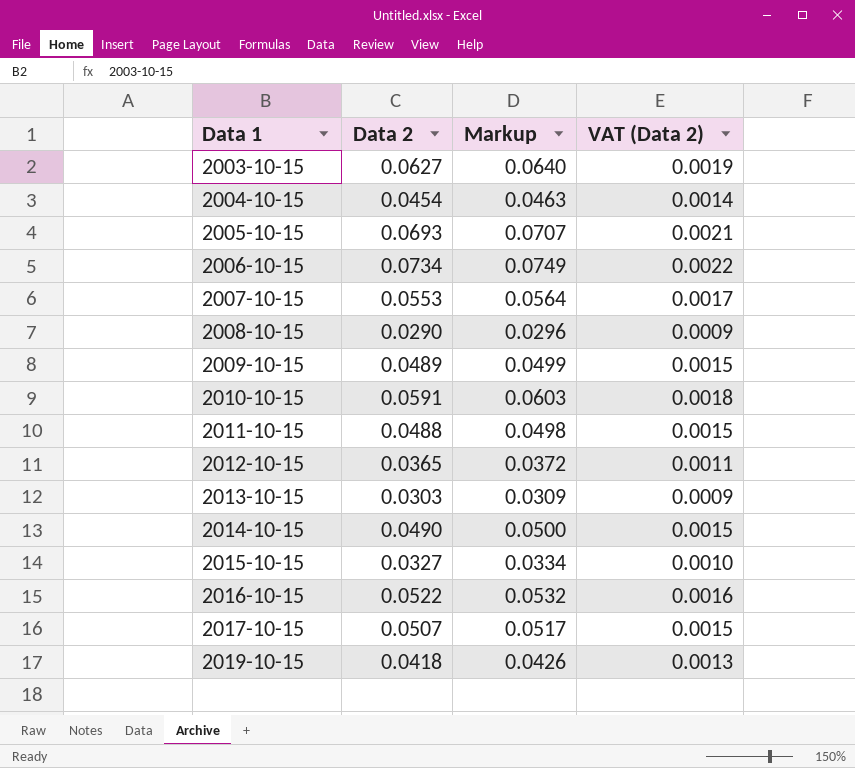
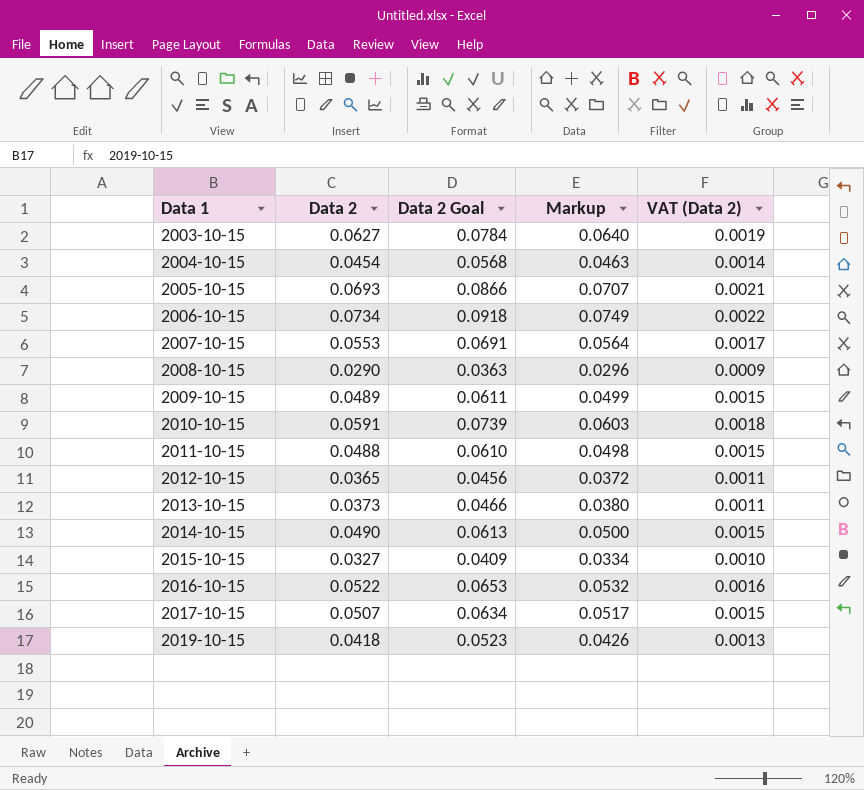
column Data 2 Goal | formula: none -> [Data 2] * 1.25
2013-10-15 | Data 2: 0.0303 -> 0.0373
2013-10-15 | Markup: 0.0309 -> 0.0380
2013-10-15 | VAT (Data 2): 0.0009 -> 0.0011

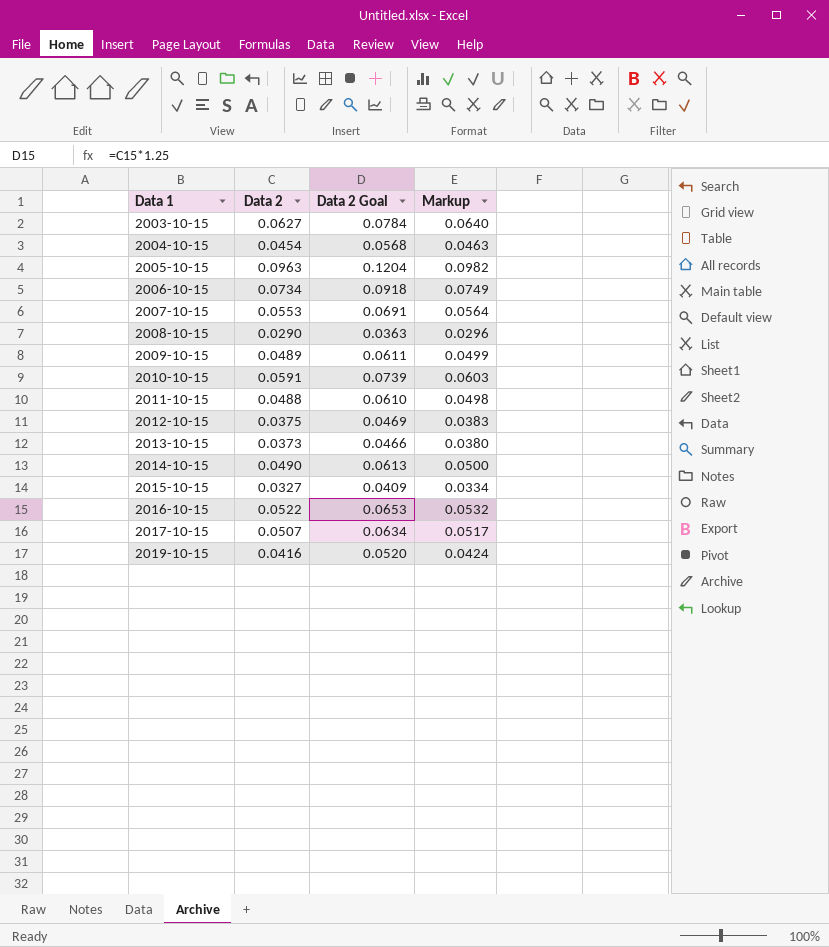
column VAT (Data 2) | formula: [Data 2] * 0.03 -> none
2005-10-15 | Data 2: 0.0693 -> 0.0963
2005-10-15 | Data 2 Goal: 0.0866 -> 0.1204
2005-10-15 | Markup: 0.0707 -> 0.0982
2012-10-15 | Data 2: 0.0365 -> 0.0375
2012-10-15 | Data 2 Goal: 0.0456 -> 0.0469
2012-10-15 | Markup: 0.0372 -> 0.0383
2019-10-15 | Data 2: 0.0418 -> 0.0416
2019-10-15 | Data 2 Goal: 0.0523 -> 0.0520
2019-10-15 | Markup: 0.0426 -> 0.0424

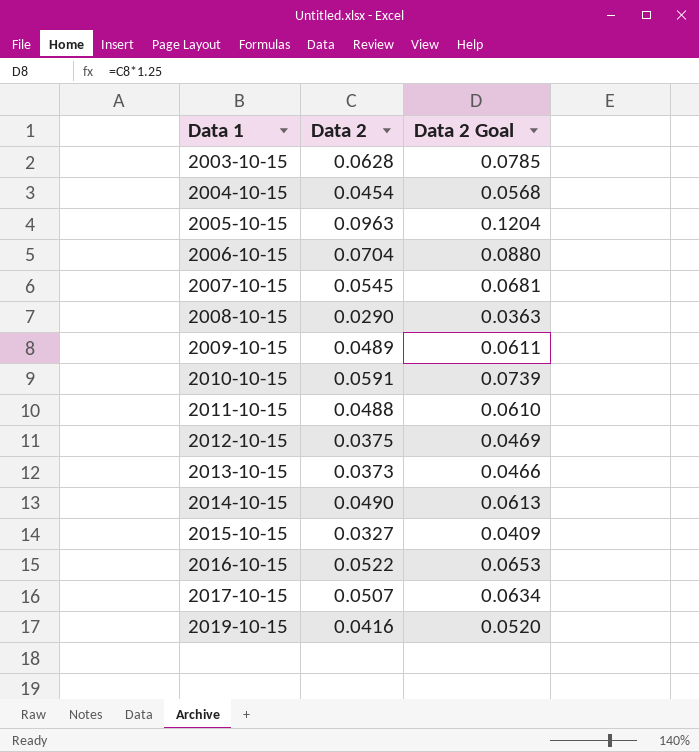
column Markup | formula: [Data 2] * 1.02 -> none
2003-10-15 | Data 2: 0.0627 -> 0.0628
2003-10-15 | Data 2 Goal: 0.0784 -> 0.0785
2006-10-15 | Data 2: 0.0734 -> 0.0704
2006-10-15 | Data 2 Goal: 0.0918 -> 0.0880
2007-10-15 | Data 2: 0.0553 -> 0.0545
2007-10-15 | Data 2 Goal: 0.0691 -> 0.0681

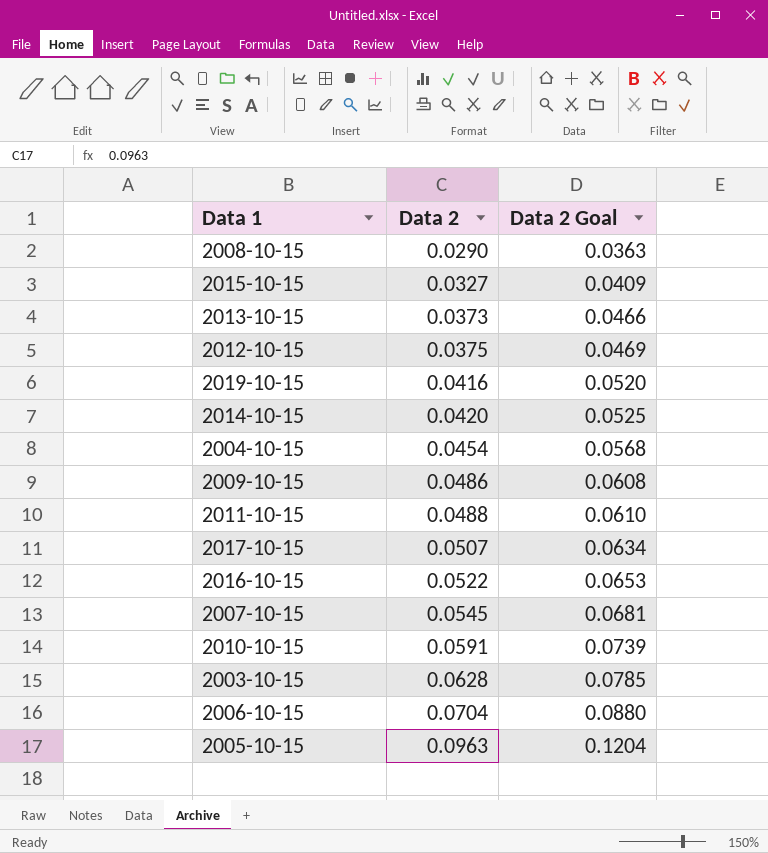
row order: Data 1 ascending -> Data 2 ascending
2014-10-15 | Data 2: 0.0490 -> 0.0420
2014-10-15 | Data 2 Goal: 0.0613 -> 0.0525
2009-10-15 | Data 2: 0.0489 -> 0.0486
2009-10-15 | Data 2 Goal: 0.0611 -> 0.0608

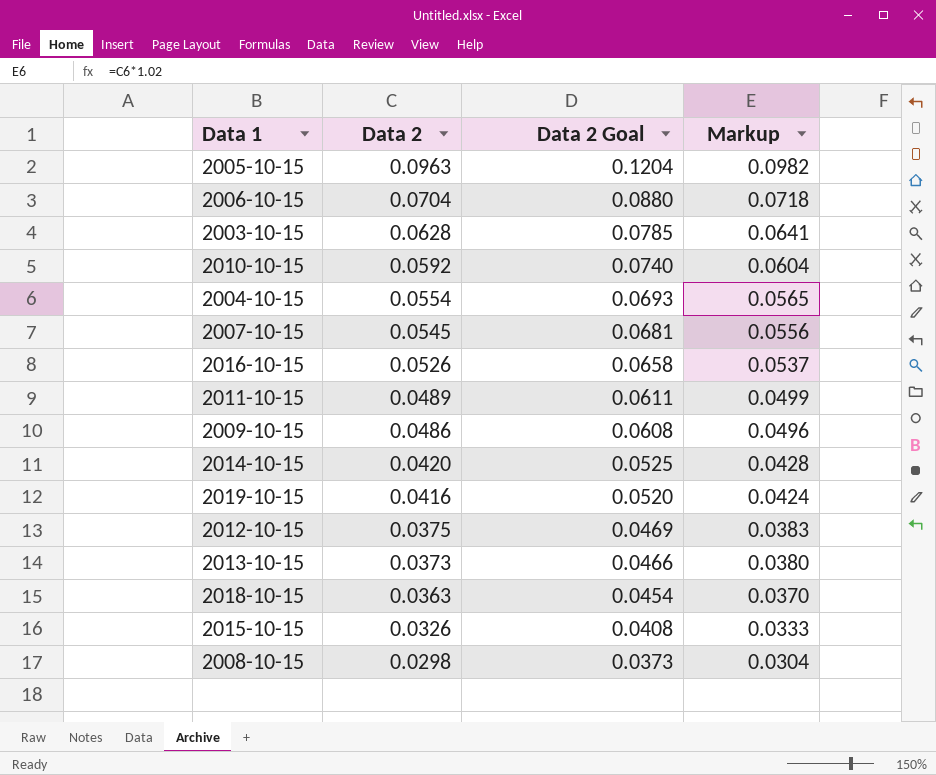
row order: Data 2 ascending -> Data 2 descending
column Markup | formula: none -> [Data 2] * 1.02
row 2017-10-15: 0.0507 | 0.0634 -> none
2010-10-15 | Data 2: 0.0591 -> 0.0592
2010-10-15 | Data 2 Goal: 0.0739 -> 0.0740
2004-10-15 | Data 2: 0.0454 -> 0.0554
2004-10-15 | Data 2 Goal: 0.0568 -> 0.0693
2016-10-15 | Data 2: 0.0522 -> 0.0526
2016-10-15 | Data 2 Goal: 0.0653 -> 0.0658
2011-10-15 | Data 2: 0.0488 -> 0.0489
2011-10-15 | Data 2 Goal: 0.0610 -> 0.0611
row 2018-10-15: none -> 0.0363 | 0.0454 | 0.0370
2015-10-15 | Data 2: 0.0327 -> 0.0326
2015-10-15 | Data 2 Goal: 0.0409 -> 0.0408
2008-10-15 | Data 2: 0.0290 -> 0.0298
2008-10-15 | Data 2 Goal: 0.0363 -> 0.0373

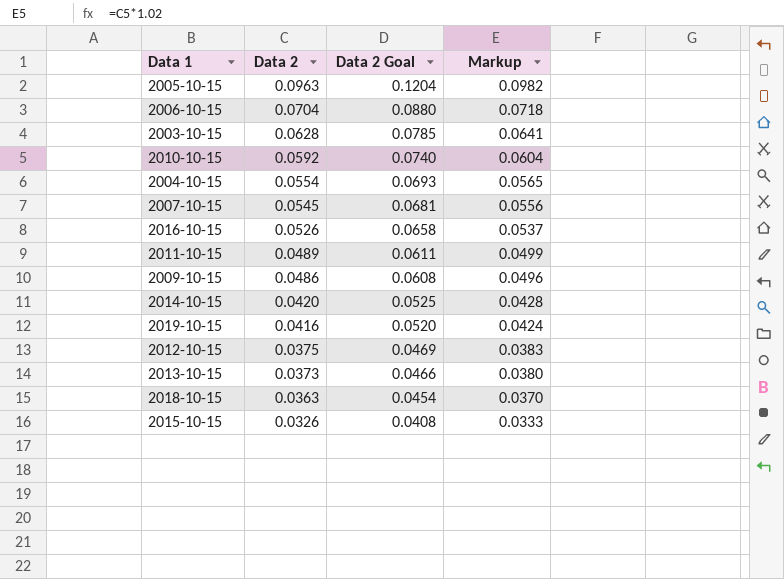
row 2008-10-15: 0.0298 | 0.0373 | 0.0304 -> none

